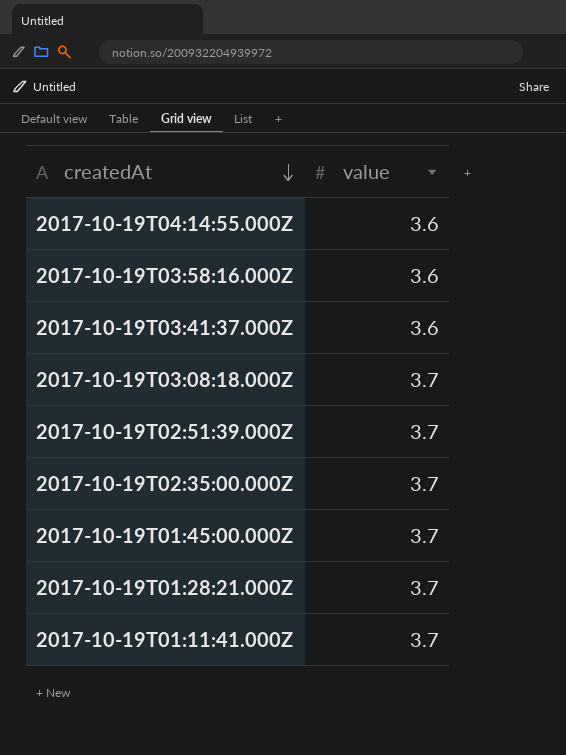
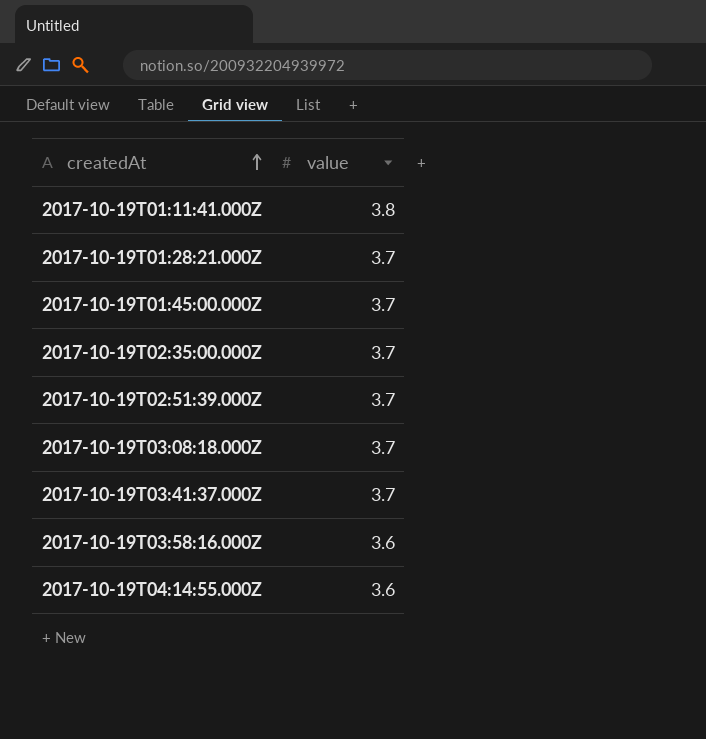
row order: createdAt descending -> createdAt ascending
2017-10-19T01:11:41.000Z | value: 3.7 -> 3.8
2017-10-19T03:41:37.000Z | value: 3.6 -> 3.7

